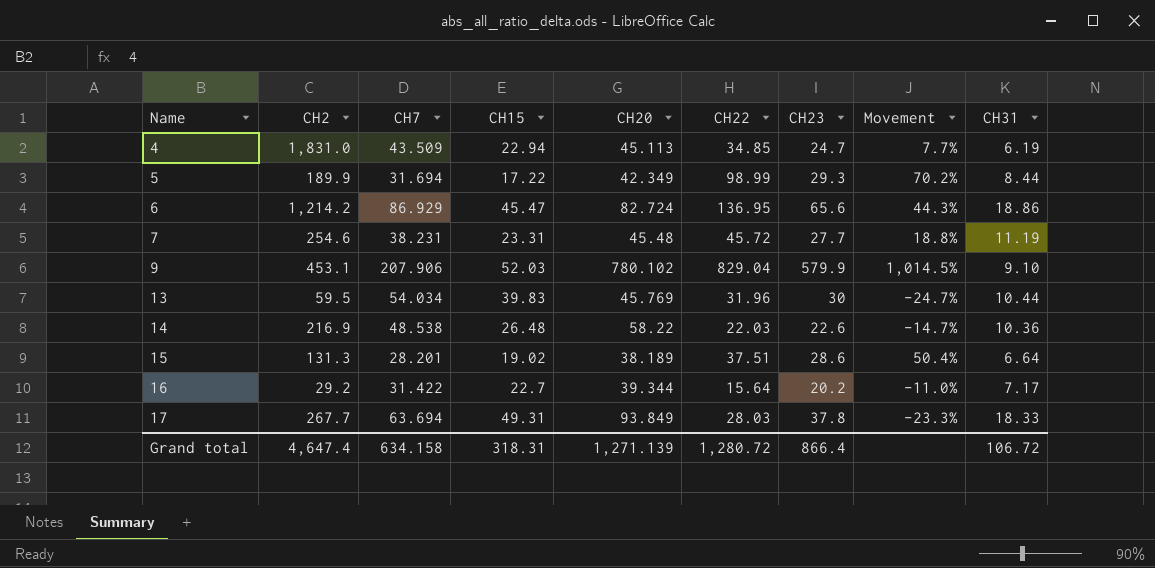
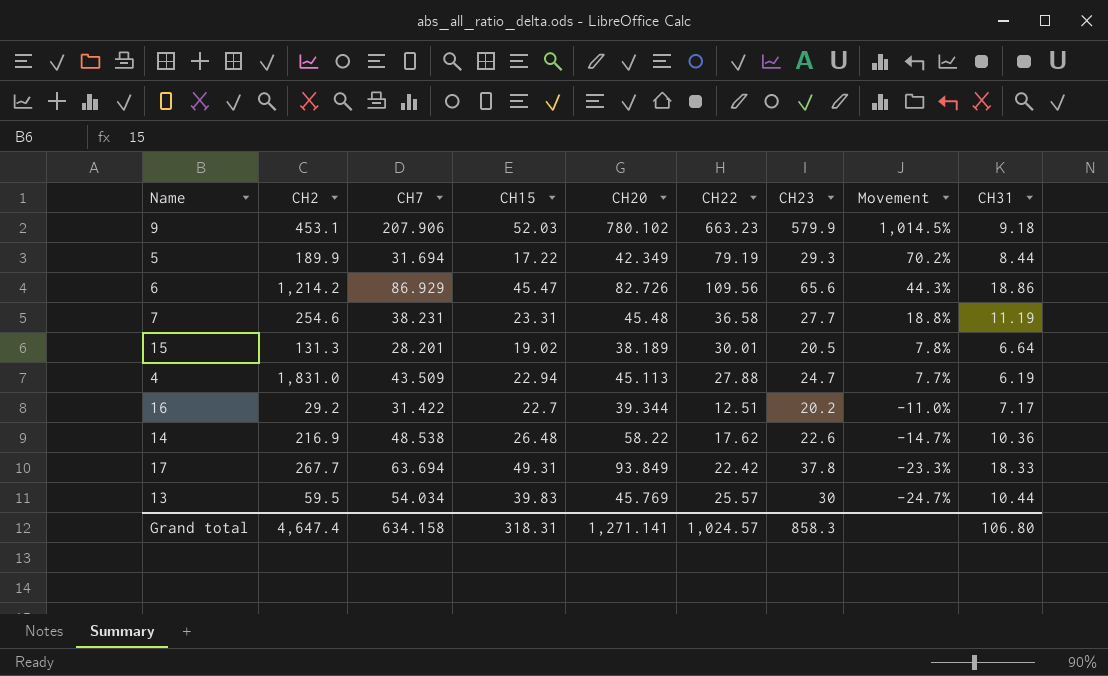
row order: Name ascending -> Movement descending
9 | CH22: 829.04 -> 663.23
9 | CH31: 9.10 -> 9.18
5 | CH22: 98.99 -> 79.19
6 | CH20: 82.724 -> 82.726
6 | CH22: 136.95 -> 109.56
7 | CH22: 45.72 -> 36.58
15 | CH22: 37.51 -> 30.01
15 | CH23: 28.6 -> 20.5
15 | Movement: 50.4% -> 7.8%
4 | CH22: 34.85 -> 27.88
16 | CH22: 15.64 -> 12.51
14 | CH22: 22.03 -> 17.62
17 | CH22: 28.03 -> 22.42
13 | CH22: 31.96 -> 25.57
Grand total | CH20: 1,271.139 -> 1,271.141
Grand total | CH22: 1,280.72 -> 1,024.57
Grand total | CH23: 866.4 -> 858.3
Grand total | CH31: 106.72 -> 106.80

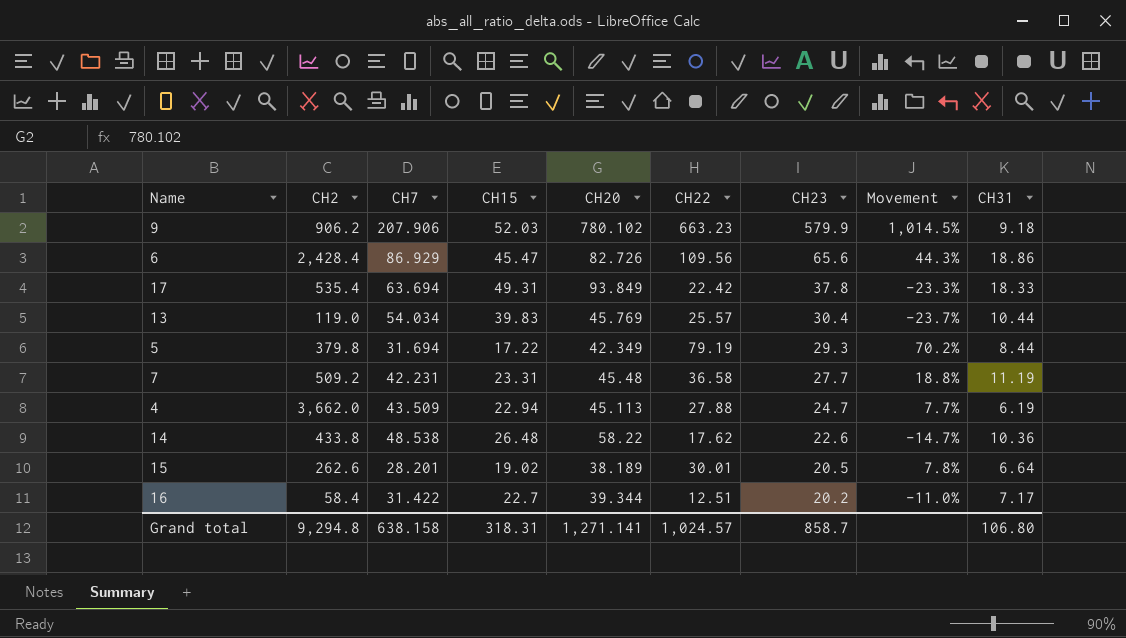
row order: Movement descending -> CH23 descending
9 | CH2: 453.1 -> 906.2
6 | CH2: 1,214.2 -> 2,428.4
17 | CH2: 267.7 -> 535.4
13 | CH2: 59.5 -> 119.0
13 | CH23: 30 -> 30.4
13 | Movement: -24.7% -> -23.7%
5 | CH2: 189.9 -> 379.8
7 | CH2: 254.6 -> 509.2
7 | CH7: 38.231 -> 42.231
4 | CH2: 1,831.0 -> 3,662.0
14 | CH2: 216.9 -> 433.8
15 | CH2: 131.3 -> 262.6
16 | CH2: 29.2 -> 58.4
Grand total | CH2: 4,647.4 -> 9,294.8
Grand total | CH7: 634.158 -> 638.158
Grand total | CH23: 858.3 -> 858.7

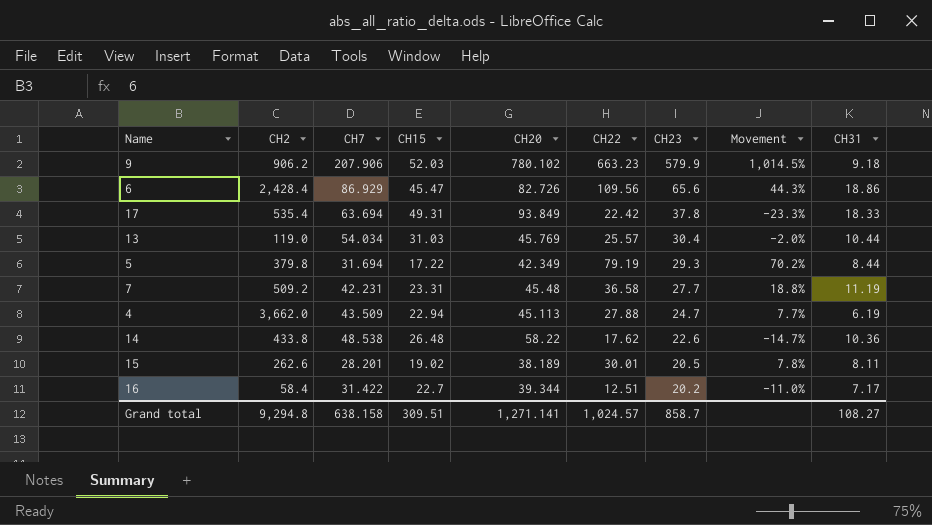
13 | CH15: 39.83 -> 31.03
13 | Movement: -23.7% -> -2.0%
15 | CH31: 6.64 -> 8.11
Grand total | CH15: 318.31 -> 309.51
Grand total | CH31: 106.80 -> 108.27

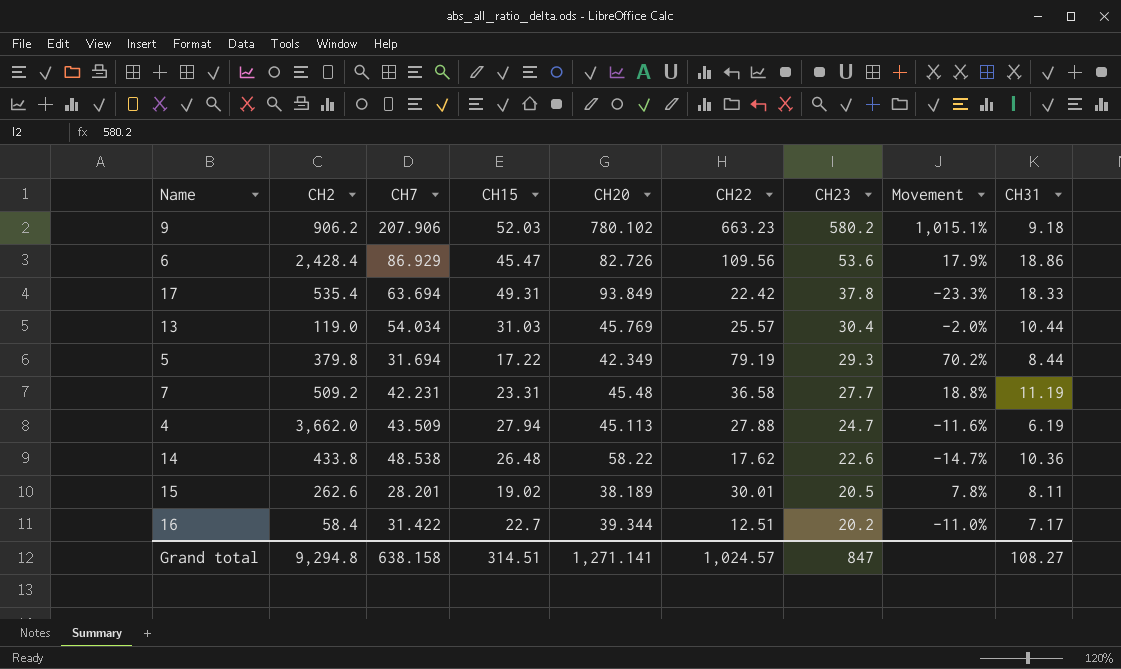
9 | CH23: 579.9 -> 580.2
9 | Movement: 1,014.5% -> 1,015.1%
6 | CH23: 65.6 -> 53.6
6 | Movement: 44.3% -> 17.9%
4 | CH15: 22.94 -> 27.94
4 | Movement: 7.7% -> -11.6%
Grand total | CH15: 309.51 -> 314.51
Grand total | CH23: 858.7 -> 847

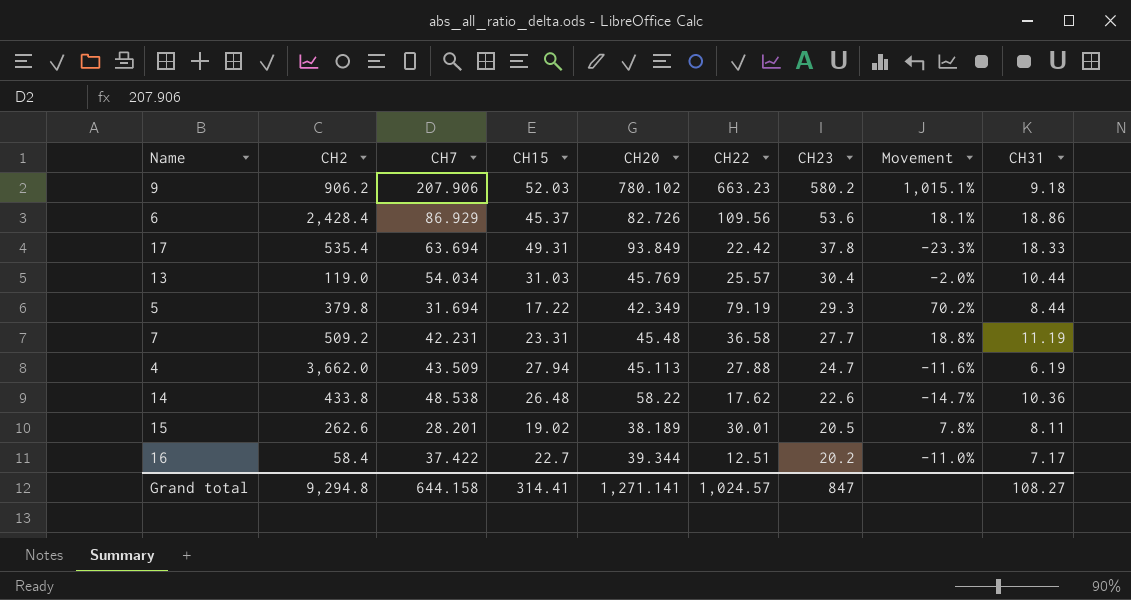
6 | CH15: 45.47 -> 45.37
6 | Movement: 17.9% -> 18.1%
16 | CH7: 31.422 -> 37.422
Grand total | CH7: 638.158 -> 644.158
Grand total | CH15: 314.51 -> 314.41

